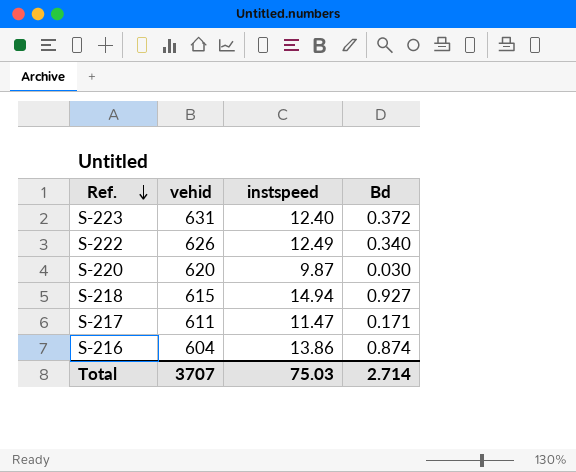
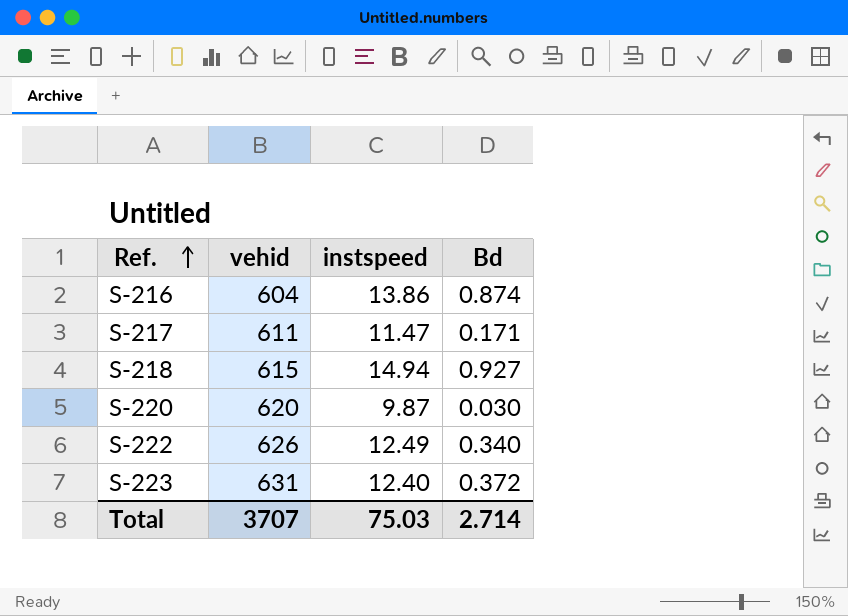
row order: Ref. descending -> Ref. ascending

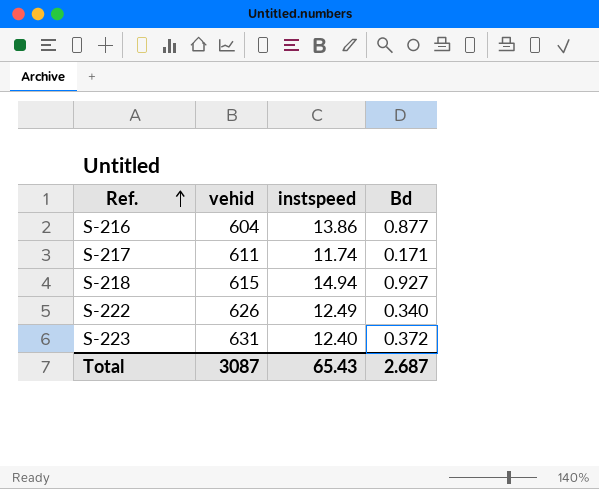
row S-220: 620 | 9.87 | 0.030 -> none
S-216 | Bd: 0.874 -> 0.877
S-217 | instspeed: 11.47 -> 11.74
Total | vehid: 3707 -> 3087
Total | instspeed: 75.03 -> 65.43
Total | Bd: 2.714 -> 2.687

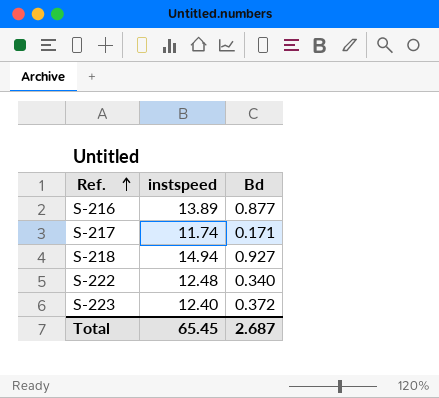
column vehid | position: 2 -> none
S-216 | instspeed: 13.86 -> 13.89
S-222 | instspeed: 12.49 -> 12.48
Total | instspeed: 65.43 -> 65.45

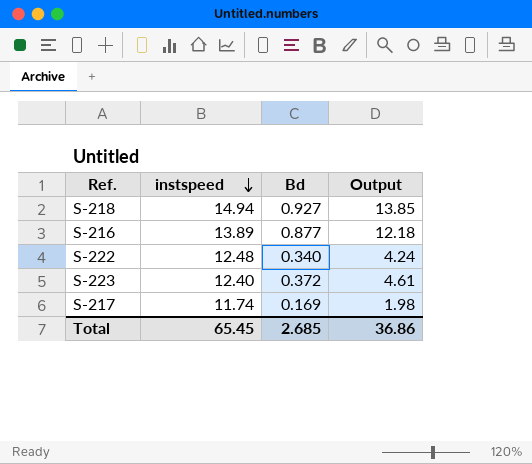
row order: Ref. ascending -> instspeed descending
column Output | formula: none -> [instspeed] * [Bd]
S-217 | Bd: 0.171 -> 0.169
Total | Bd: 2.687 -> 2.685

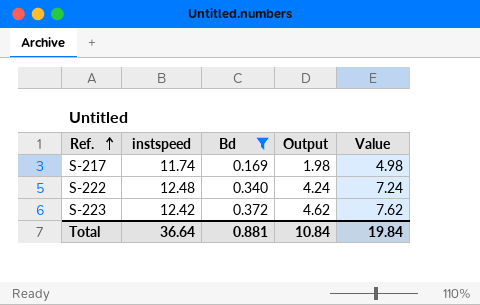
filter: none -> Bd <= 0.372
row order: instspeed descending -> Ref. ascending
column Value | formula: none -> [Output] + 3
S-223 | instspeed: 12.40 -> 12.42
S-223 | Output: 4.61 -> 4.62
Total | instspeed: 65.45 -> 36.64
Total | Bd: 2.685 -> 0.881
Total | Output: 36.86 -> 10.84

